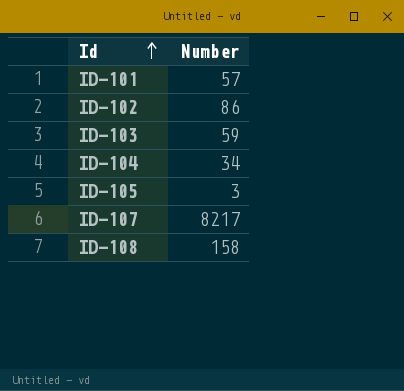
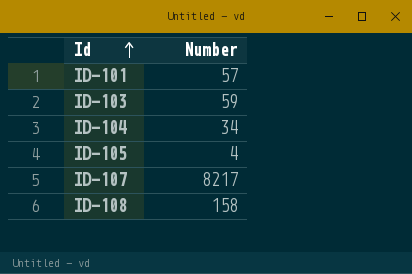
row ID-102: 86 -> none
ID-105 | Number: 3 -> 4

